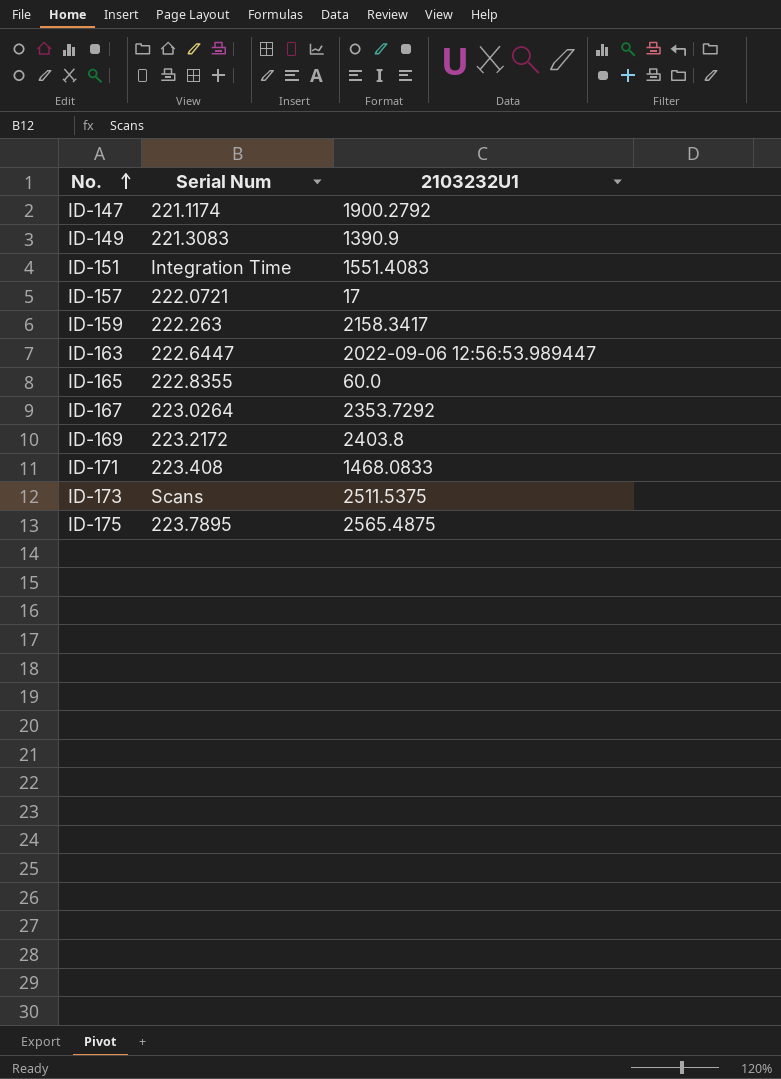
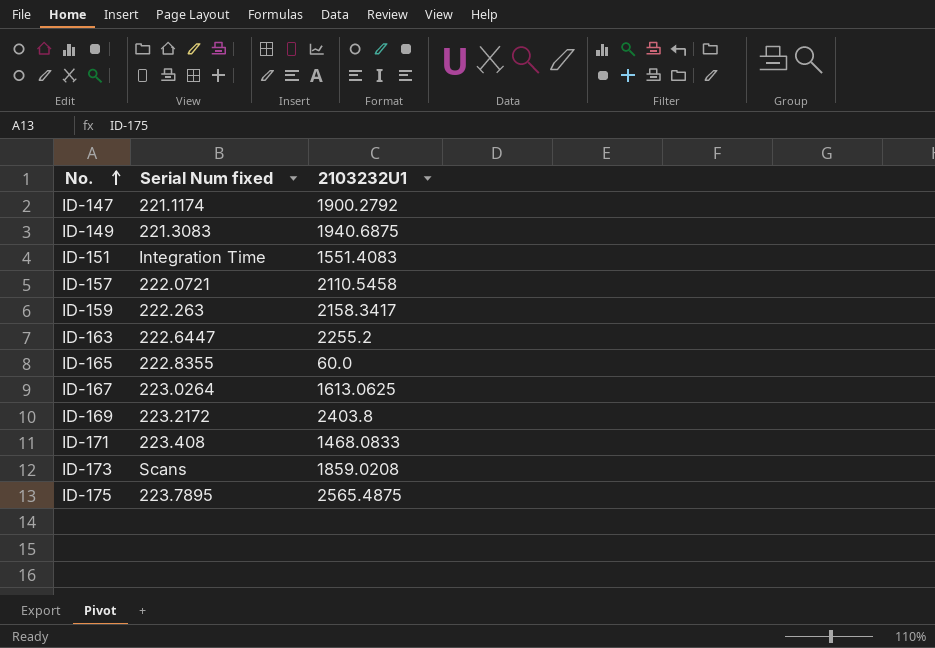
column name: Serial Num -> Serial Num fixed
ID-149 | 2103232U1: 1390.9 -> 1940.6875
ID-157 | 2103232U1: 17 -> 2110.5458
ID-163 | 2103232U1: 2022-09-06 12:56:53.989447 -> 2255.2
ID-167 | 2103232U1: 2353.7292 -> 1613.0625
ID-173 | 2103232U1: 2511.5375 -> 1859.0208

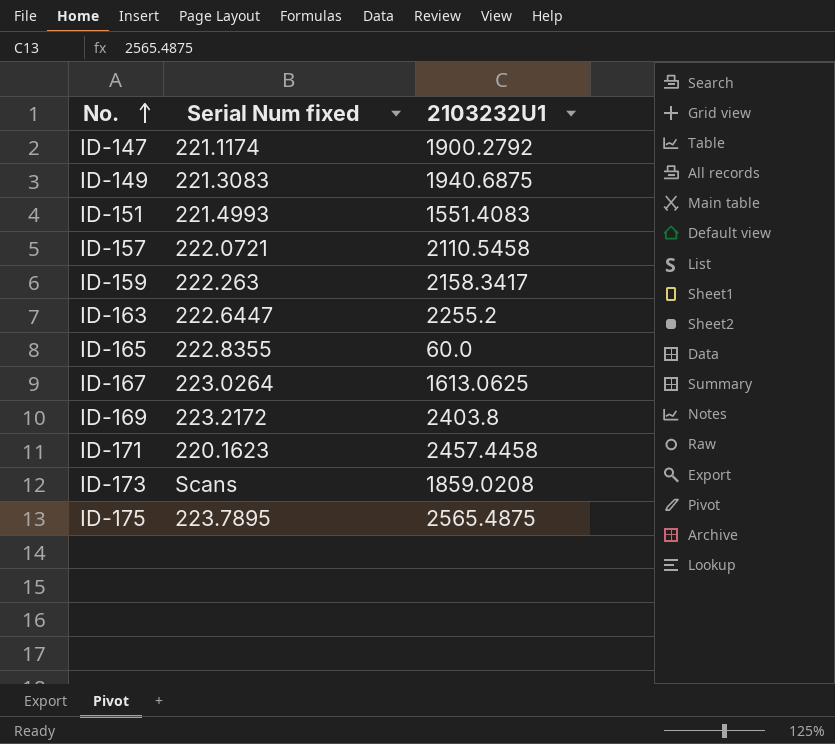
ID-151 | Serial Num fixed: Integration Time -> 221.4993
ID-171 | Serial Num fixed: 223.408 -> 220.1623
ID-171 | 2103232U1: 1468.0833 -> 2457.4458

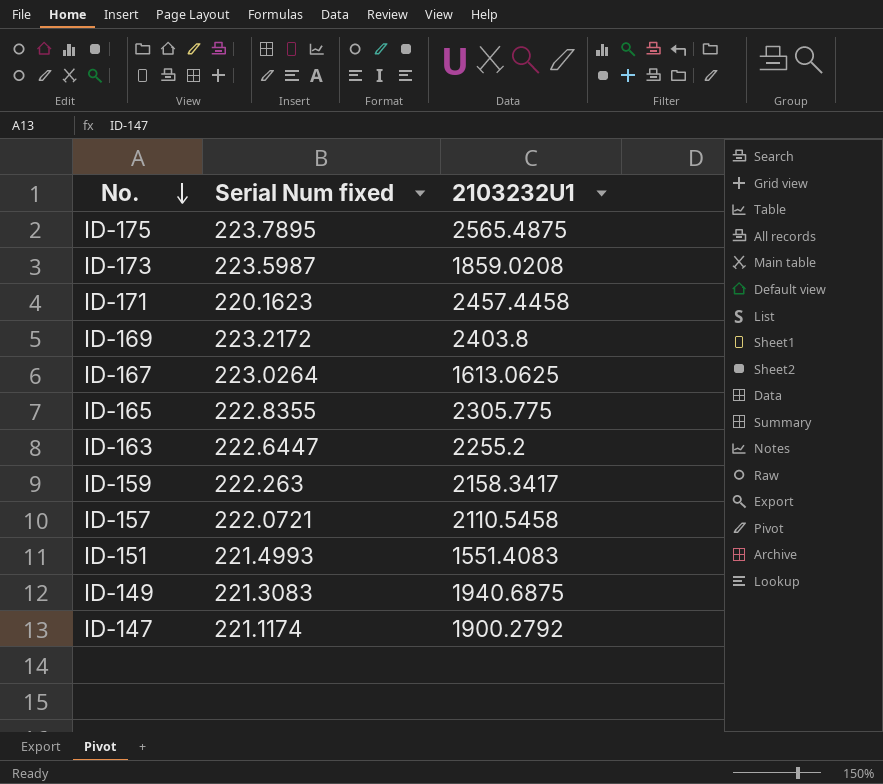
row order: No. ascending -> No. descending
ID-173 | Serial Num fixed: Scans -> 223.5987
ID-165 | 2103232U1: 60.0 -> 2305.775

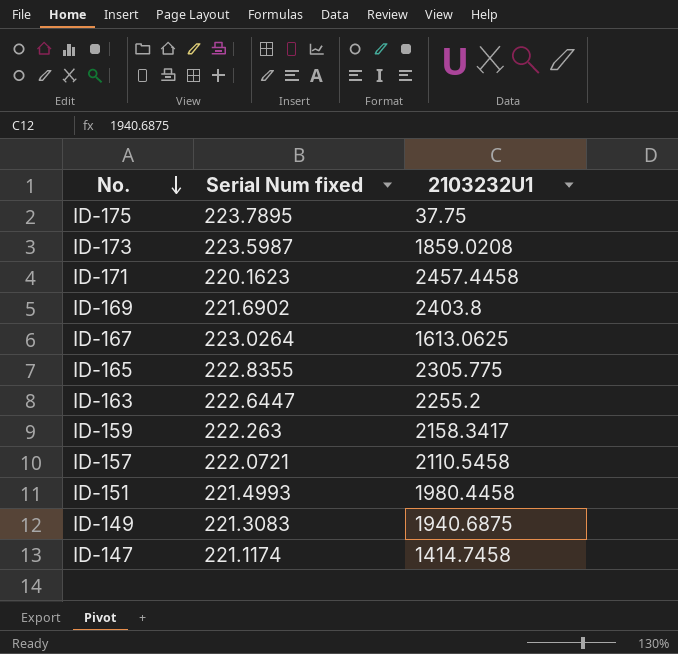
ID-175 | 2103232U1: 2565.4875 -> 37.75
ID-169 | Serial Num fixed: 223.2172 -> 221.6902
ID-151 | 2103232U1: 1551.4083 -> 1980.4458
ID-147 | 2103232U1: 1900.2792 -> 1414.7458

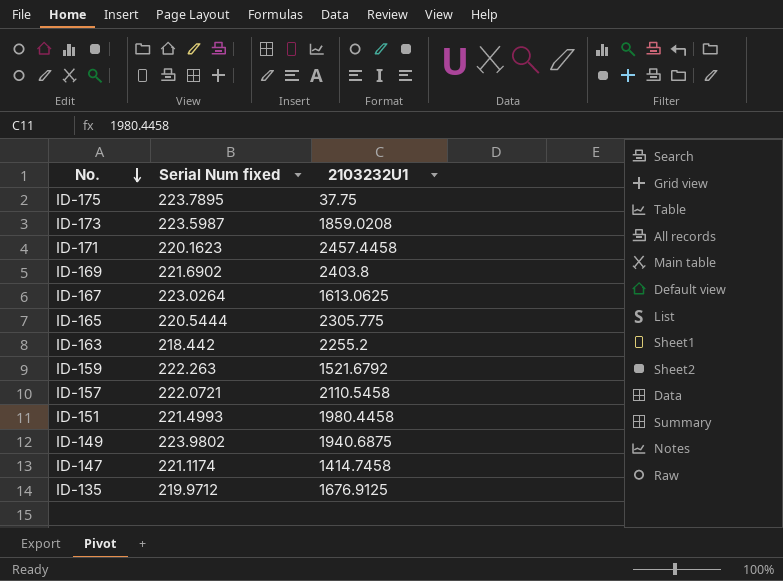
ID-165 | Serial Num fixed: 222.8355 -> 220.5444
ID-163 | Serial Num fixed: 222.6447 -> 218.442
ID-159 | 2103232U1: 2158.3417 -> 1521.6792
ID-149 | Serial Num fixed: 221.3083 -> 223.9802
row ID-135: none -> 219.9712 | 1676.9125

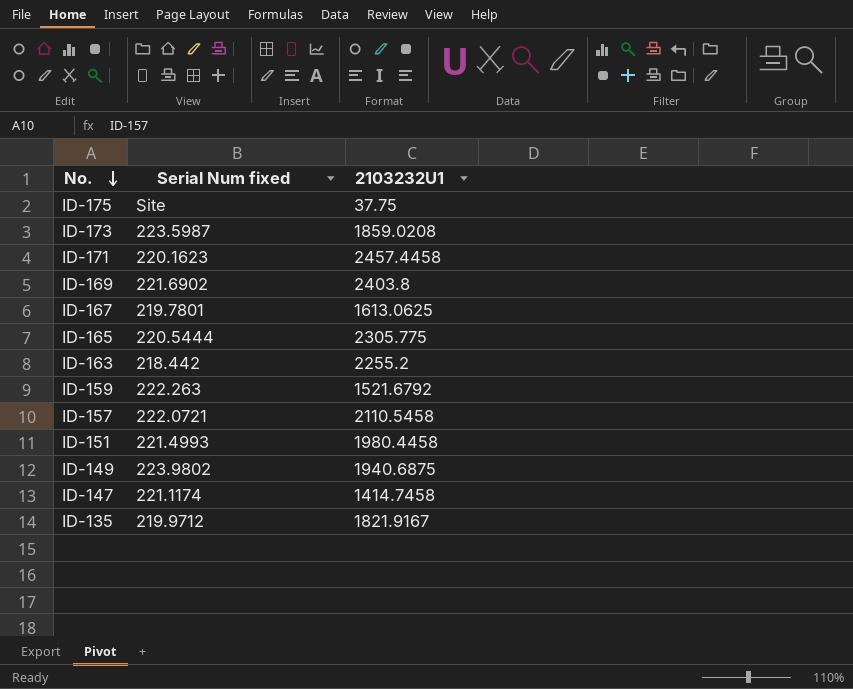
ID-175 | Serial Num fixed: 223.7895 -> Site
ID-167 | Serial Num fixed: 223.0264 -> 219.7801
ID-135 | 2103232U1: 1676.9125 -> 1821.9167

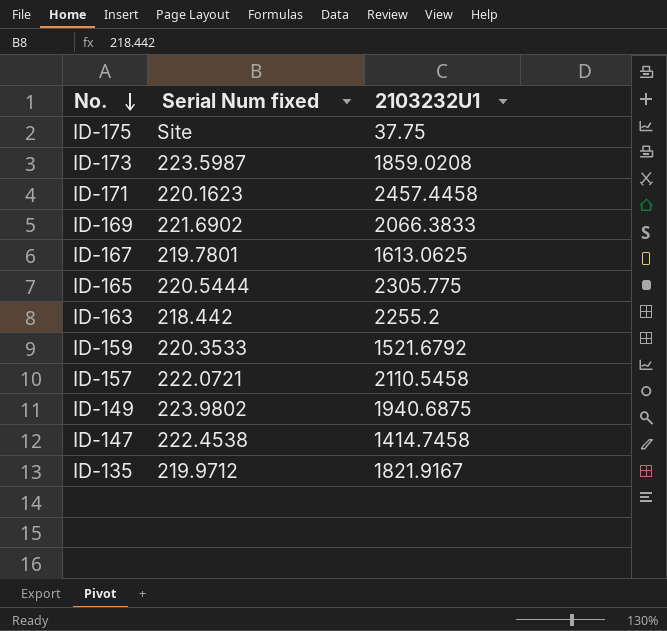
row ID-151: 221.4993 | 1980.4458 -> none
ID-169 | 2103232U1: 2403.8 -> 2066.3833
ID-159 | Serial Num fixed: 222.263 -> 220.3533
ID-147 | Serial Num fixed: 221.1174 -> 222.4538

